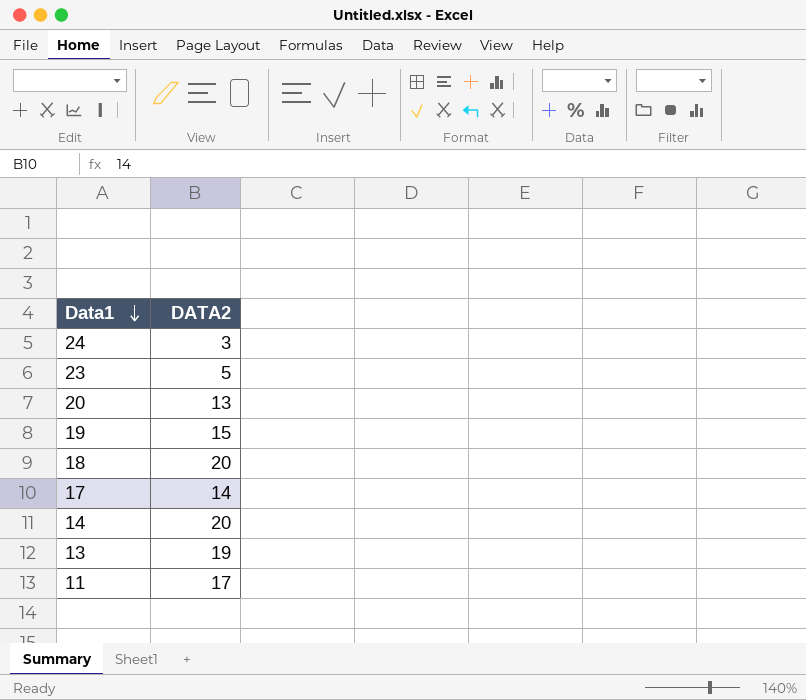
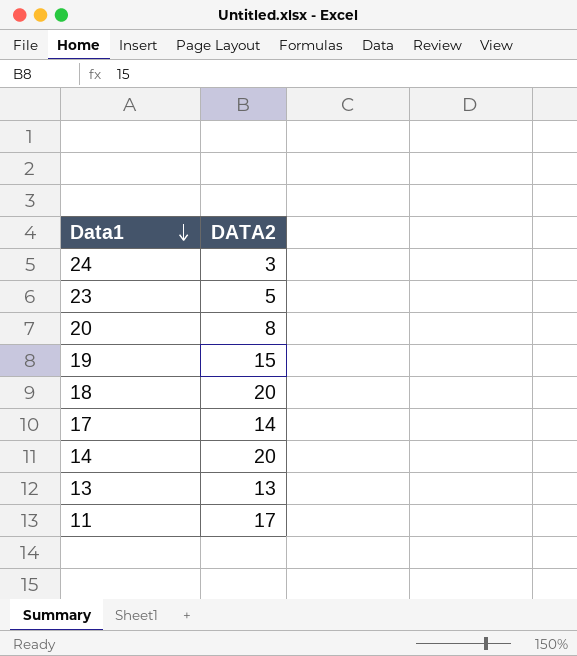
20 | DATA2: 13 -> 8
13 | DATA2: 19 -> 13

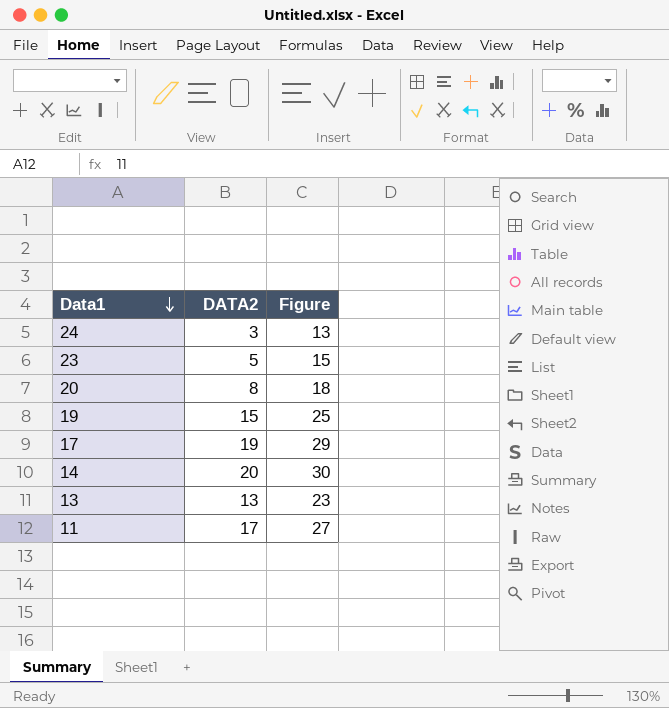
column Figure | formula: none -> [DATA2] + 10
row 18: 20 -> none
17 | DATA2: 14 -> 19

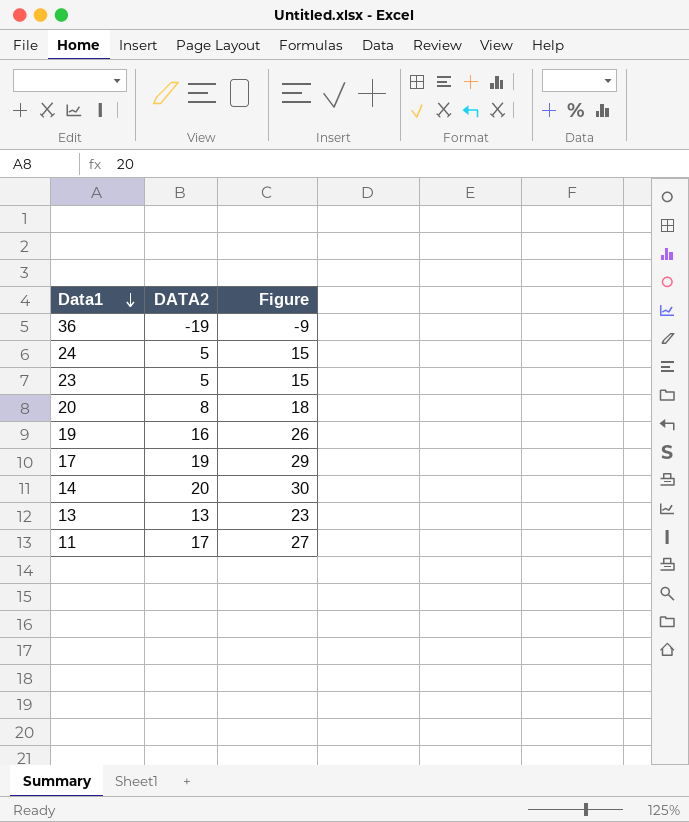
row 36: none -> -19 | -9
24 | DATA2: 3 -> 5
24 | Figure: 13 -> 15
19 | DATA2: 15 -> 16
19 | Figure: 25 -> 26

